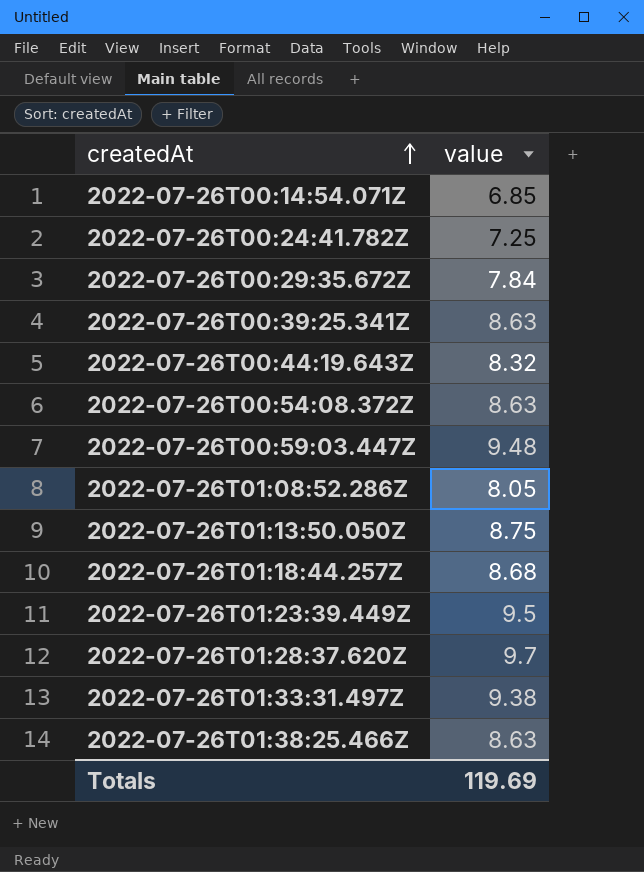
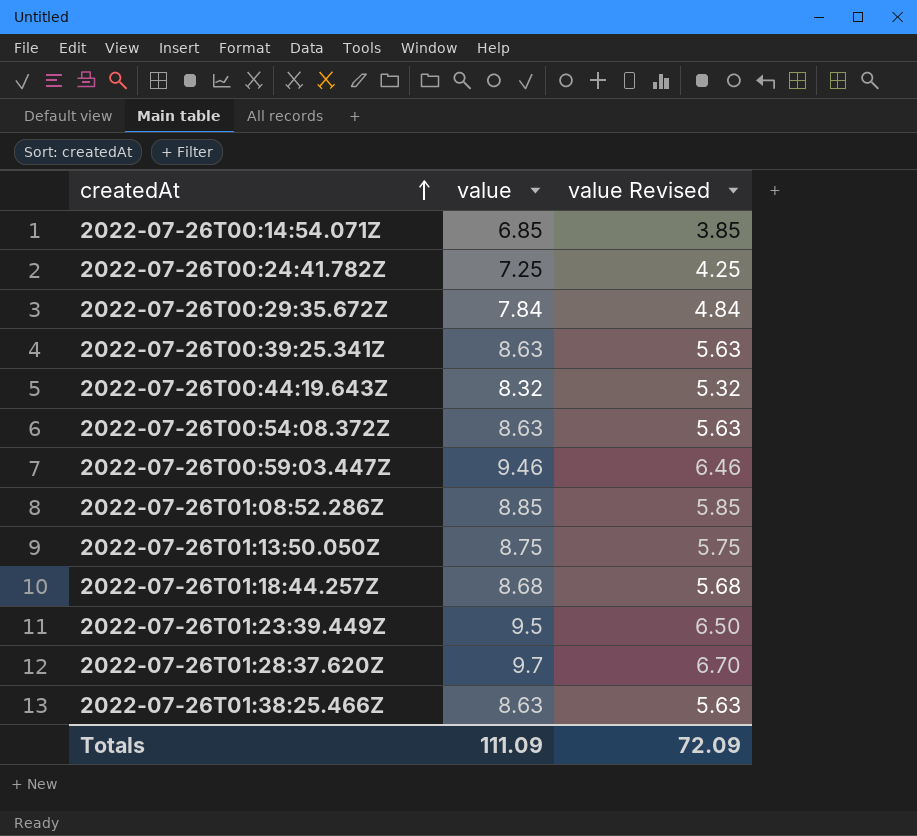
column value Revised | formula: none -> [value] - 3
row 2022-07-26T01:33:31.497Z: 9.38 -> none
2022-07-26T00:59:03.447Z | value: 9.48 -> 9.46
2022-07-26T01:08:52.286Z | value: 8.05 -> 8.85
Totals | value: 119.69 -> 111.09

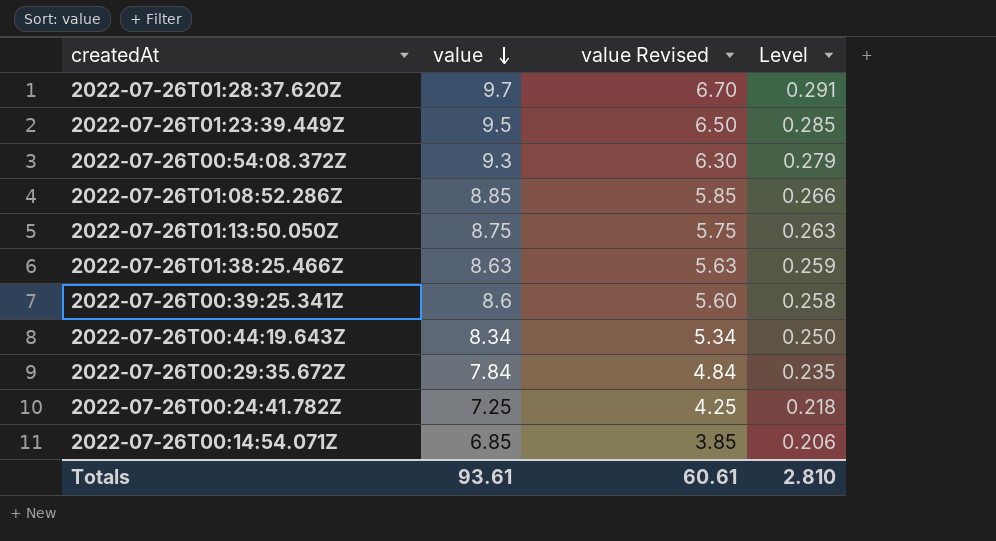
row order: createdAt ascending -> value descending
column Level | formula: none -> [value] * 0.03
row 2022-07-26T00:59:03.447Z: 9.46 | 6.46 -> none
row 2022-07-26T01:18:44.257Z: 8.68 | 5.68 -> none
2022-07-26T00:54:08.372Z | value: 8.63 -> 9.3
2022-07-26T00:54:08.372Z | value Revised: 5.63 -> 6.30
2022-07-26T00:39:25.341Z | value: 8.63 -> 8.6
2022-07-26T00:39:25.341Z | value Revised: 5.63 -> 5.60
2022-07-26T00:44:19.643Z | value: 8.32 -> 8.34
2022-07-26T00:44:19.643Z | value Revised: 5.32 -> 5.34
Totals | value: 111.09 -> 93.61
Totals | value Revised: 72.09 -> 60.61

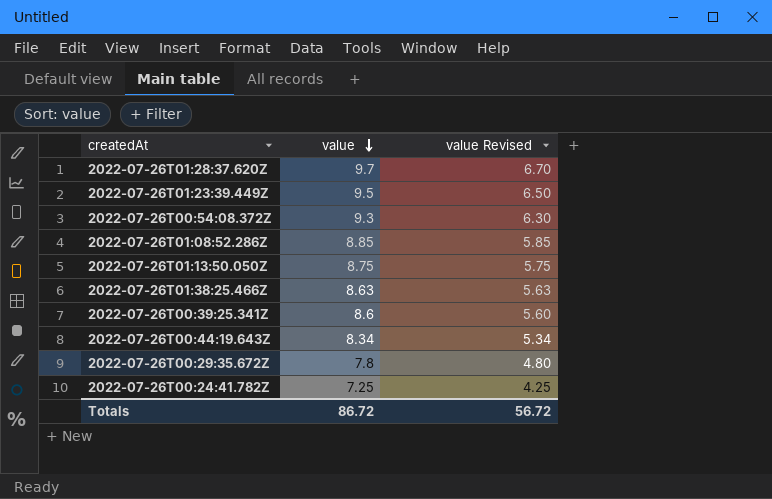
column Level | formula: [value] * 0.03 -> none
row 2022-07-26T00:14:54.071Z: 6.85 | 3.85 | 0.206 -> none
2022-07-26T00:29:35.672Z | value: 7.84 -> 7.8
2022-07-26T00:29:35.672Z | value Revised: 4.84 -> 4.80
Totals | value: 93.61 -> 86.72
Totals | value Revised: 60.61 -> 56.72

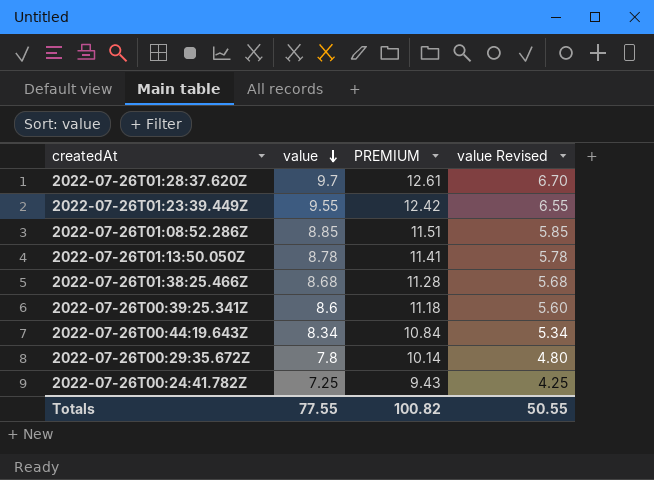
column PREMIUM | formula: none -> [value] * 1.3
row 2022-07-26T00:54:08.372Z: 9.3 | 6.30 -> none
2022-07-26T01:23:39.449Z | value: 9.5 -> 9.55
2022-07-26T01:23:39.449Z | value Revised: 6.50 -> 6.55
2022-07-26T01:13:50.050Z | value: 8.75 -> 8.78
2022-07-26T01:13:50.050Z | value Revised: 5.75 -> 5.78
2022-07-26T01:38:25.466Z | value: 8.63 -> 8.68
2022-07-26T01:38:25.466Z | value Revised: 5.63 -> 5.68
Totals | value: 86.72 -> 77.55
Totals | value Revised: 56.72 -> 50.55

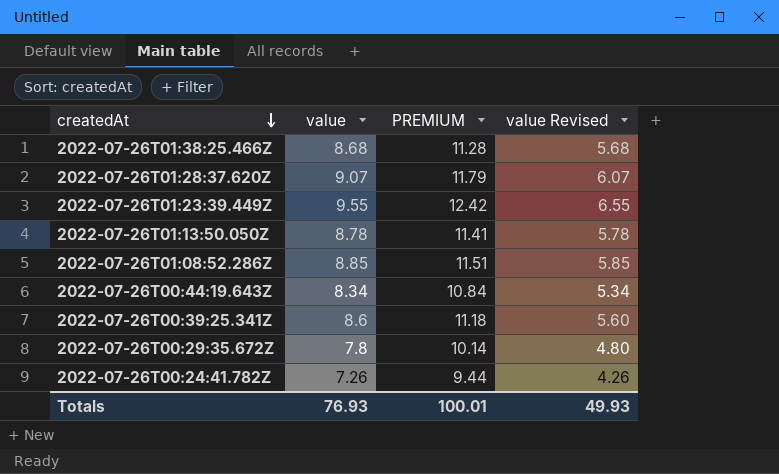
row order: value descending -> createdAt descending
2022-07-26T01:28:37.620Z | value: 9.7 -> 9.07
2022-07-26T01:28:37.620Z | PREMIUM: 12.61 -> 11.79
2022-07-26T01:28:37.620Z | value Revised: 6.70 -> 6.07
2022-07-26T00:24:41.782Z | value: 7.25 -> 7.26
2022-07-26T00:24:41.782Z | PREMIUM: 9.43 -> 9.44
2022-07-26T00:24:41.782Z | value Revised: 4.25 -> 4.26
Totals | value: 77.55 -> 76.93
Totals | PREMIUM: 100.82 -> 100.01
Totals | value Revised: 50.55 -> 49.93

